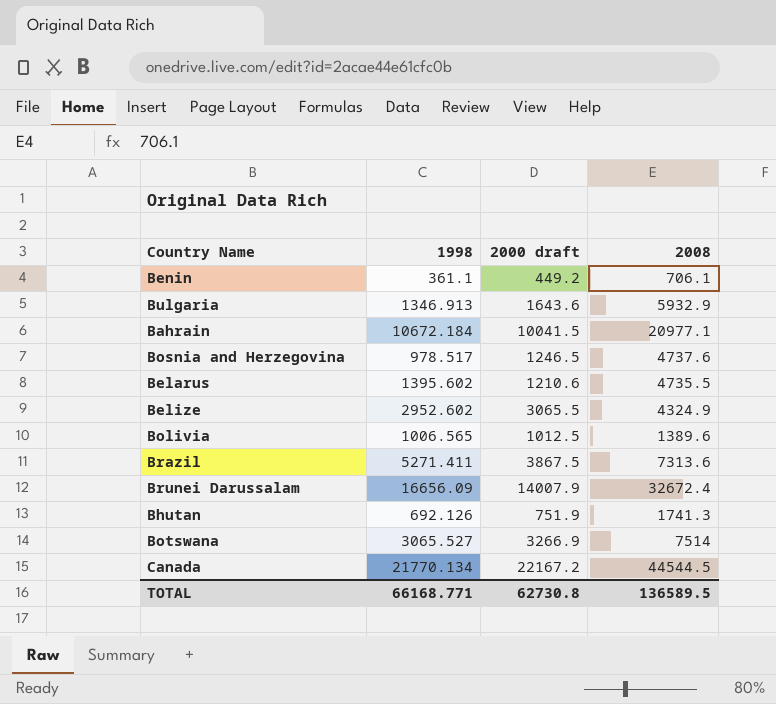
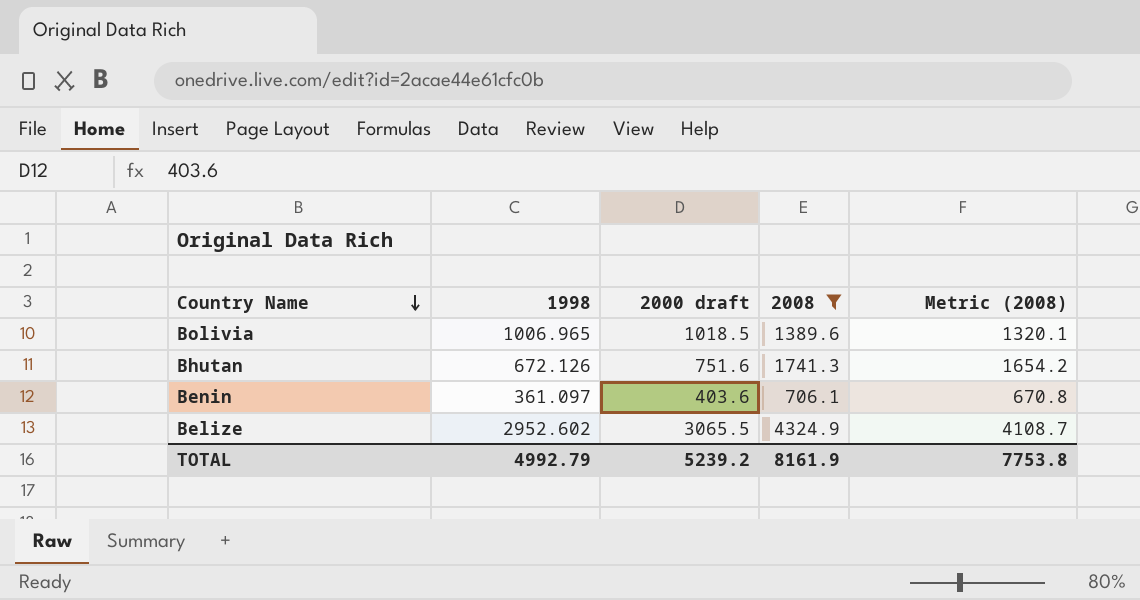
filter: none -> 2008 <= 4324.9
row order: none -> Country Name descending
column Metric (2008) | formula: none -> [2008] * 0.95
Bolivia | 1998: 1006.565 -> 1006.965
Bolivia | 2000 draft: 1012.5 -> 1018.5
Bhutan | 1998: 692.126 -> 672.126
Bhutan | 2000 draft: 751.9 -> 751.6
Benin | 1998: 361.1 -> 361.097
Benin | 2000 draft: 449.2 -> 403.6
TOTAL | 1998: 66168.771 -> 4992.79
TOTAL | 2000 draft: 62730.8 -> 5239.2
TOTAL | 2008: 136589.5 -> 8161.9

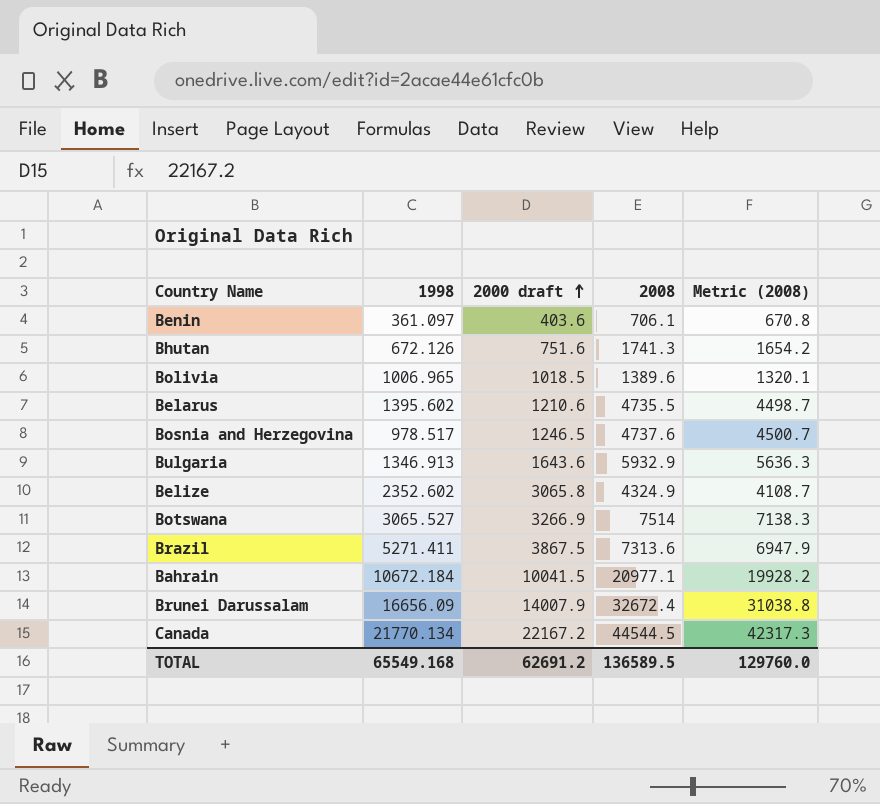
filter: 2008 <= 4324.9 -> none
row order: Country Name descending -> 2000 draft ascending
Belize | 1998: 2952.602 -> 2352.602
Belize | 2000 draft: 3065.5 -> 3065.8
TOTAL | 1998: 4992.79 -> 65549.168
TOTAL | 2000 draft: 5239.2 -> 62691.2
TOTAL | 2008: 8161.9 -> 136589.5
TOTAL | Metric (2008): 7753.8 -> 129760.0

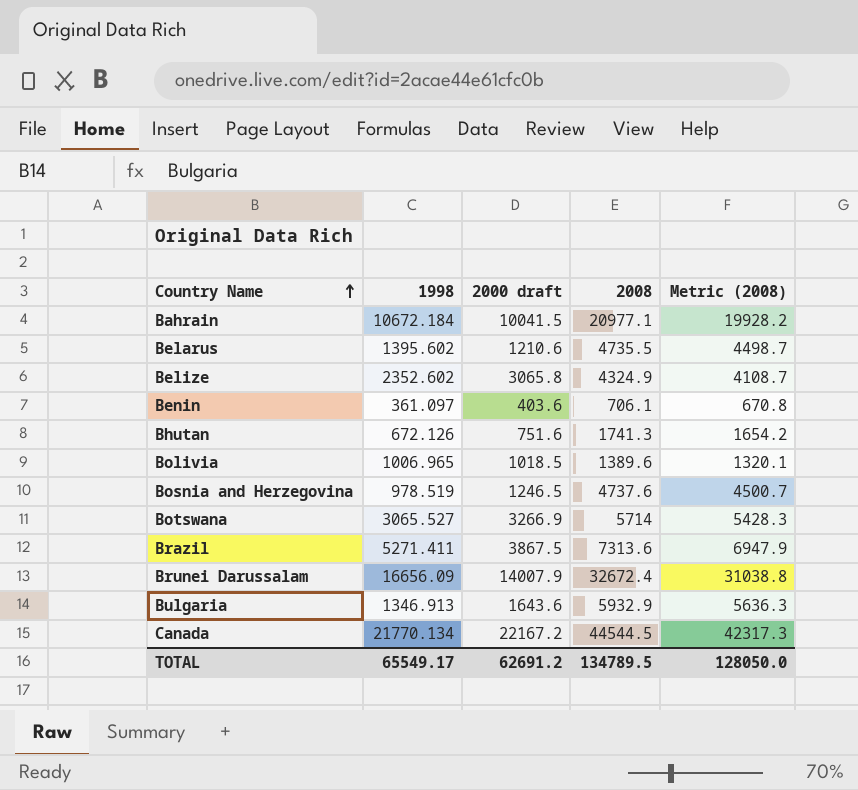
row order: 2000 draft ascending -> Country Name ascending
Bosnia and Herzegovina | 1998: 978.517 -> 978.519
Botswana | 2008: 7514 -> 5714
Botswana | Metric (2008): 7138.3 -> 5428.3
TOTAL | 1998: 65549.168 -> 65549.17
TOTAL | 2008: 136589.5 -> 134789.5
TOTAL | Metric (2008): 129760.0 -> 128050.0

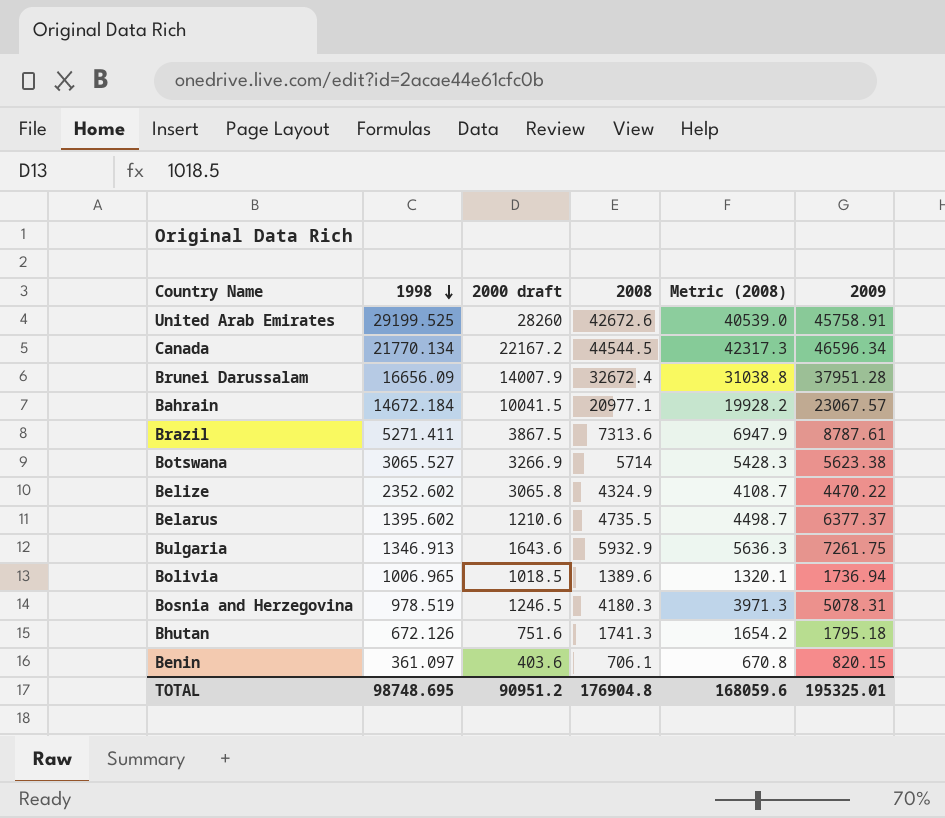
row order: Country Name ascending -> 1998 descending
column 2009 | position: none -> 6
row United Arab Emirates: none -> 29199.525 | 28260 | 42672.6 | 40539.0 | 45758.91
Bahrain | 1998: 10672.184 -> 14672.184
Bosnia and Herzegovina | 2008: 4737.6 -> 4180.3
Bosnia and Herzegovina | Metric (2008): 4500.7 -> 3971.3
TOTAL | 1998: 65549.17 -> 98748.695
TOTAL | 2000 draft: 62691.2 -> 90951.2
TOTAL | 2008: 134789.5 -> 176904.8
TOTAL | Metric (2008): 128050.0 -> 168059.6

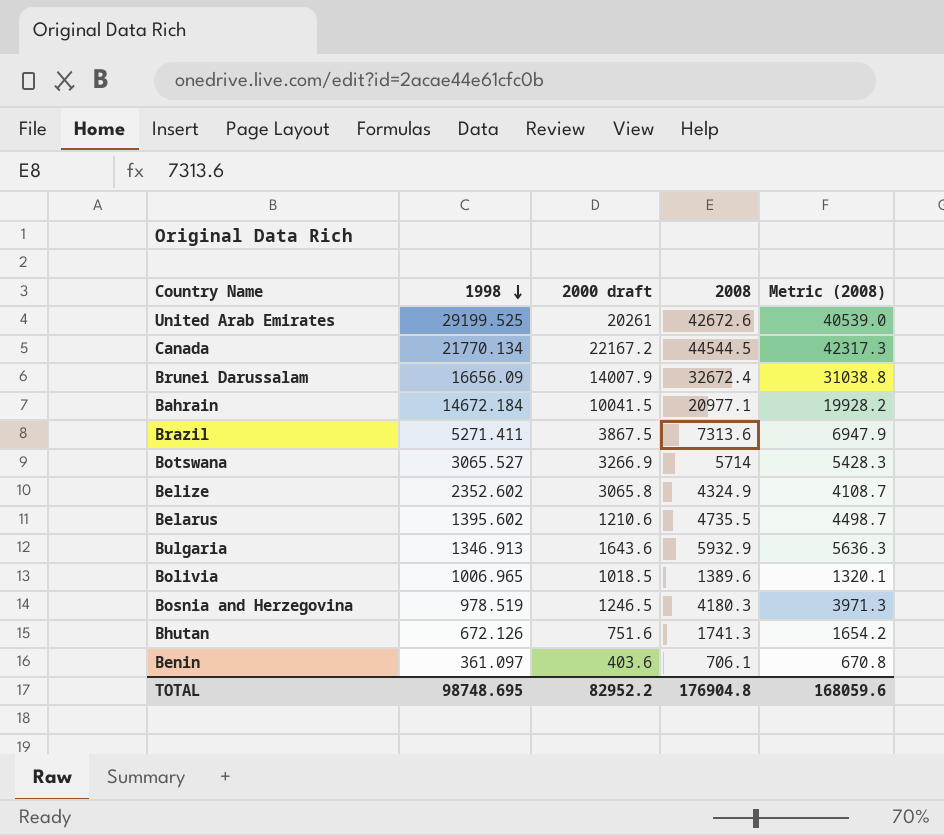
column 2009 | position: 6 -> none
United Arab Emirates | 2000 draft: 28260 -> 20261
TOTAL | 2000 draft: 90951.2 -> 82952.2

